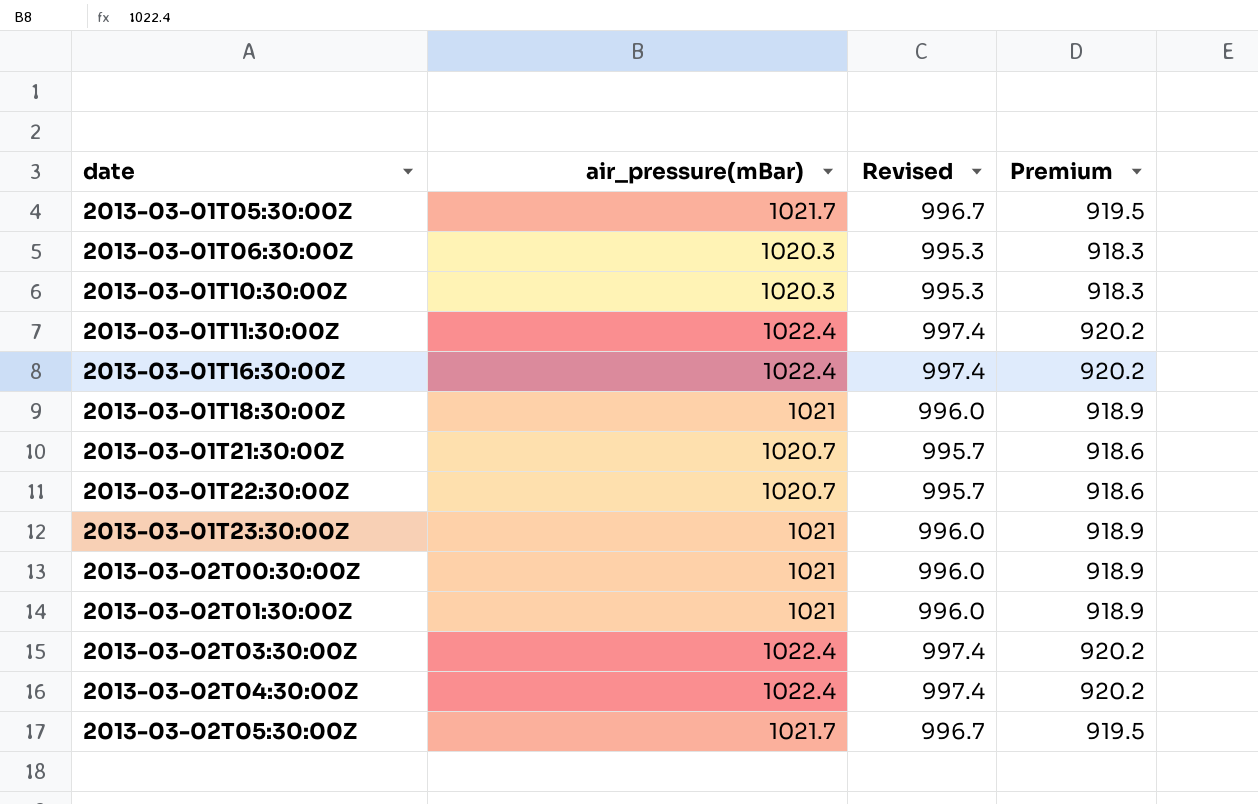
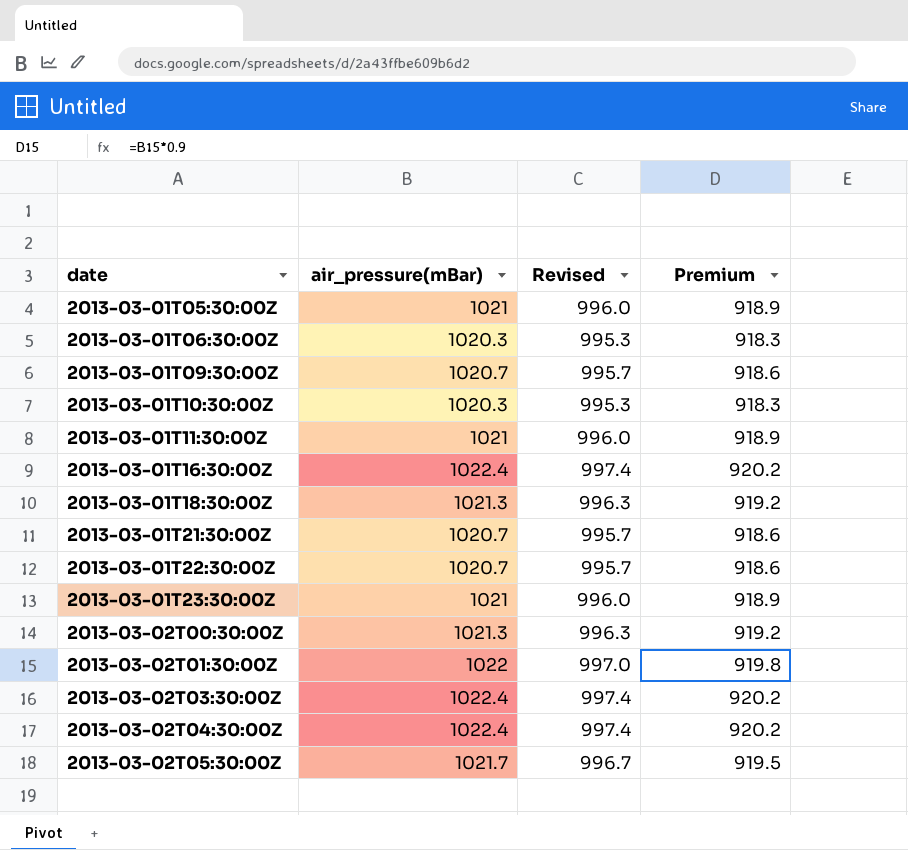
2013-03-01T05:30:00Z | air_pressure(mBar): 1021.7 -> 1021
2013-03-01T05:30:00Z | Revised: 996.7 -> 996.0
2013-03-01T05:30:00Z | Premium: 919.5 -> 918.9
row 2013-03-01T09:30:00Z: none -> 1020.7 | 995.7 | 918.6
2013-03-01T11:30:00Z | air_pressure(mBar): 1022.4 -> 1021
2013-03-01T11:30:00Z | Revised: 997.4 -> 996.0
2013-03-01T11:30:00Z | Premium: 920.2 -> 918.9
2013-03-01T18:30:00Z | air_pressure(mBar): 1021 -> 1021.3
2013-03-01T18:30:00Z | Revised: 996.0 -> 996.3
2013-03-01T18:30:00Z | Premium: 918.9 -> 919.2
2013-03-02T00:30:00Z | air_pressure(mBar): 1021 -> 1021.3
2013-03-02T00:30:00Z | Revised: 996.0 -> 996.3
2013-03-02T00:30:00Z | Premium: 918.9 -> 919.2
2013-03-02T01:30:00Z | air_pressure(mBar): 1021 -> 1022
2013-03-02T01:30:00Z | Revised: 996.0 -> 997.0
2013-03-02T01:30:00Z | Premium: 918.9 -> 919.8

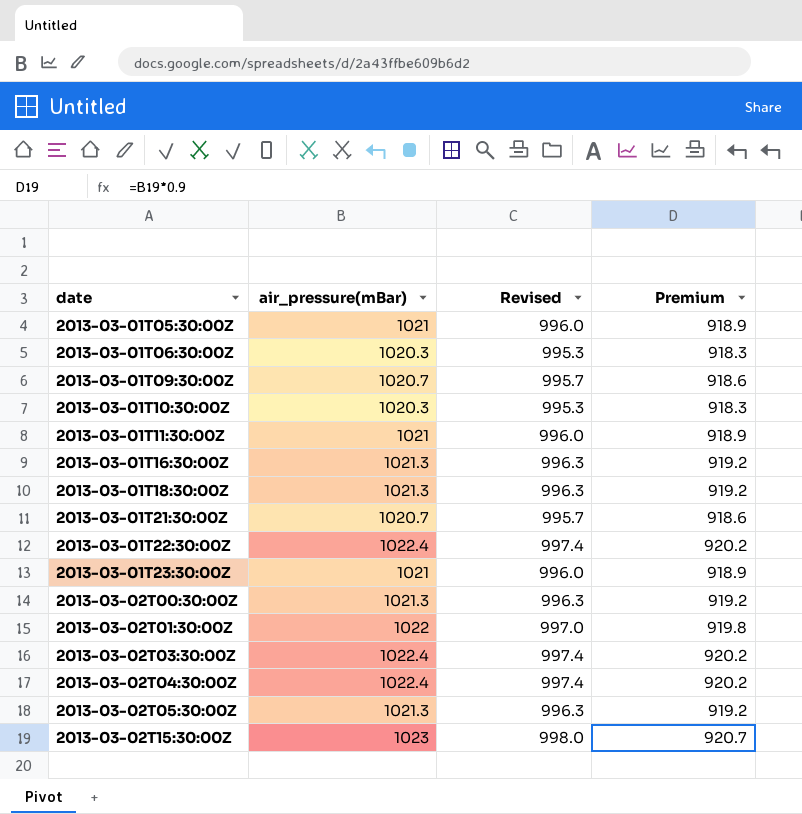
2013-03-01T16:30:00Z | air_pressure(mBar): 1022.4 -> 1021.3
2013-03-01T16:30:00Z | Revised: 997.4 -> 996.3
2013-03-01T16:30:00Z | Premium: 920.2 -> 919.2
2013-03-01T22:30:00Z | air_pressure(mBar): 1020.7 -> 1022.4
2013-03-01T22:30:00Z | Revised: 995.7 -> 997.4
2013-03-01T22:30:00Z | Premium: 918.6 -> 920.2
2013-03-02T05:30:00Z | air_pressure(mBar): 1021.7 -> 1021.3
2013-03-02T05:30:00Z | Revised: 996.7 -> 996.3
2013-03-02T05:30:00Z | Premium: 919.5 -> 919.2
row 2013-03-02T15:30:00Z: none -> 1023 | 998.0 | 920.7

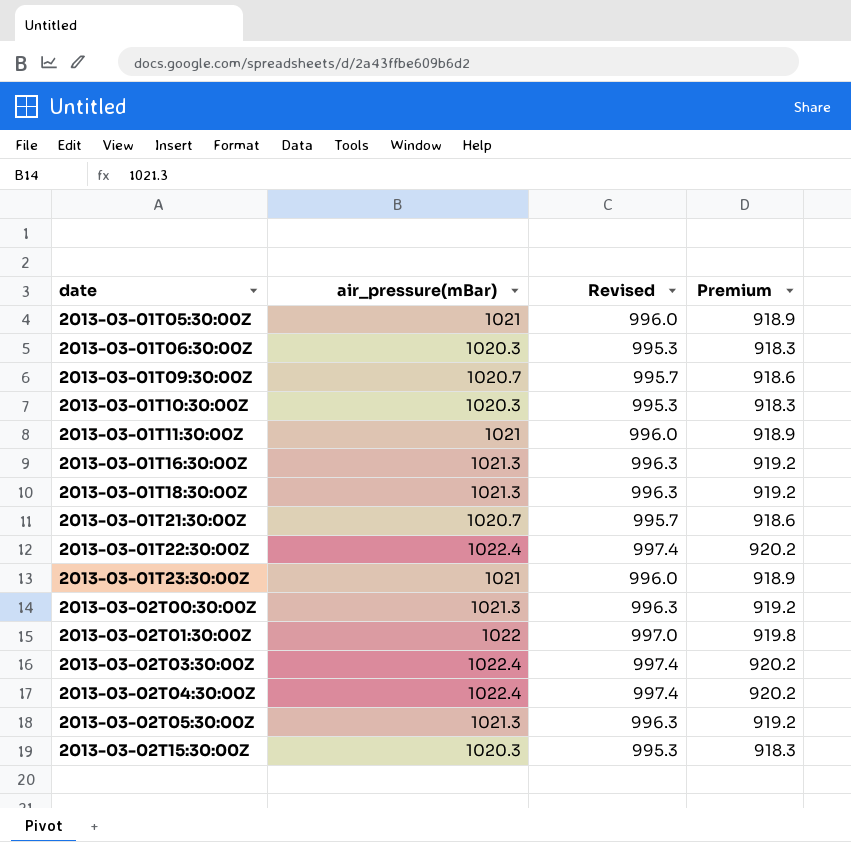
2013-03-02T15:30:00Z | air_pressure(mBar): 1023 -> 1020.3
2013-03-02T15:30:00Z | Revised: 998.0 -> 995.3
2013-03-02T15:30:00Z | Premium: 920.7 -> 918.3

